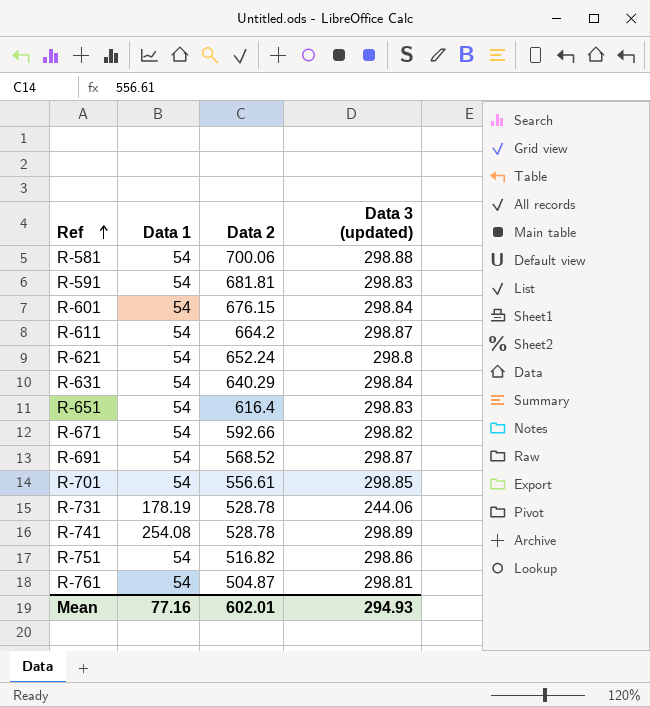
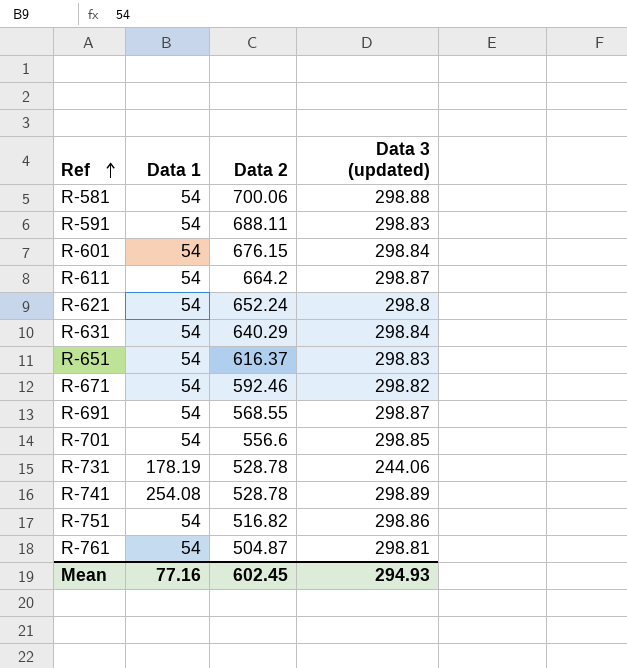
R-591 | Data 2: 681.81 -> 688.11
R-651 | Data 2: 616.4 -> 616.37
R-671 | Data 2: 592.66 -> 592.46
R-691 | Data 2: 568.52 -> 568.55
R-701 | Data 2: 556.61 -> 556.6
Mean | Data 2: 602.01 -> 602.45

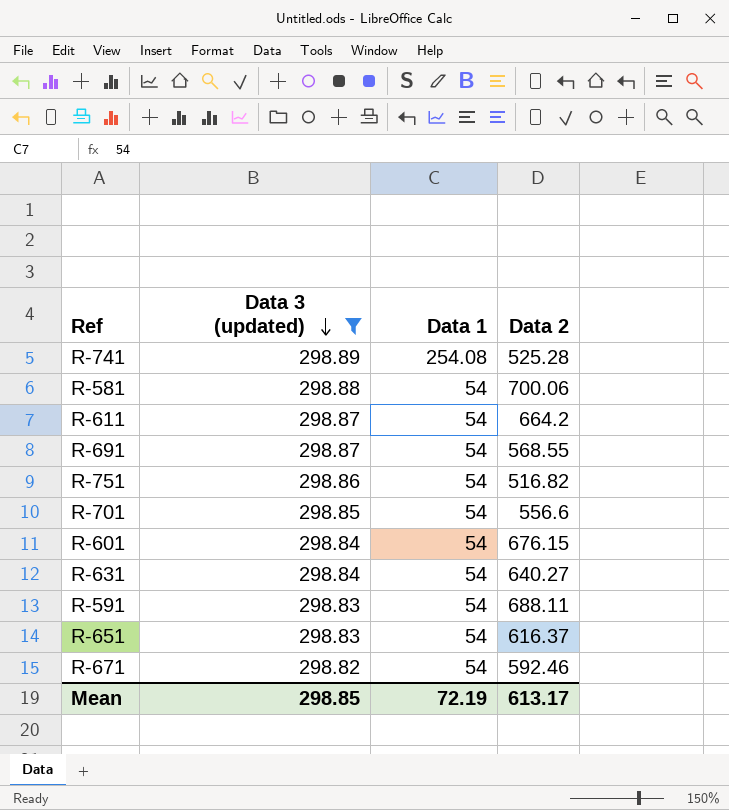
filter: none -> Data 3 (updated) >= 298.82
row order: Ref ascending -> Data 3 (updated) descending
column Data 3 (updated) | position: 4 -> 2
R-741 | Data 2: 528.78 -> 525.28
R-631 | Data 2: 640.29 -> 640.27
Mean | Data 3 (updated): 294.93 -> 298.85
Mean | Data 1: 77.16 -> 72.19
Mean | Data 2: 602.45 -> 613.17

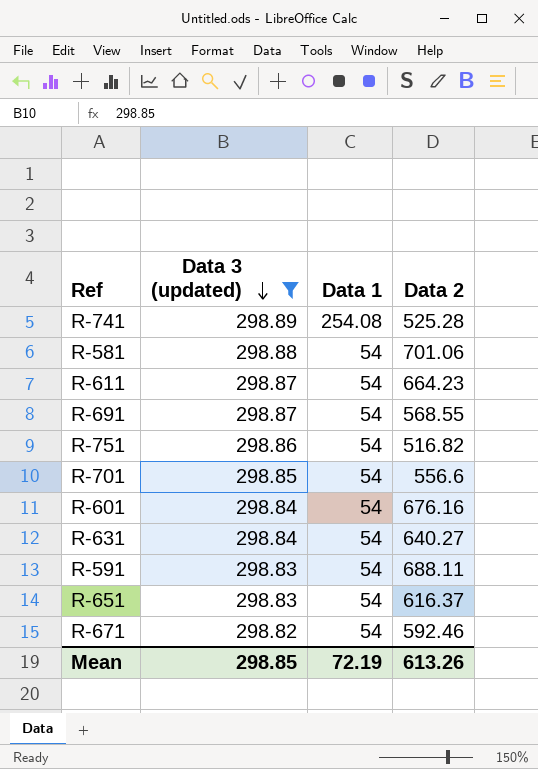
R-581 | Data 2: 700.06 -> 701.06
R-611 | Data 2: 664.2 -> 664.23
R-601 | Data 2: 676.15 -> 676.16
Mean | Data 2: 613.17 -> 613.26

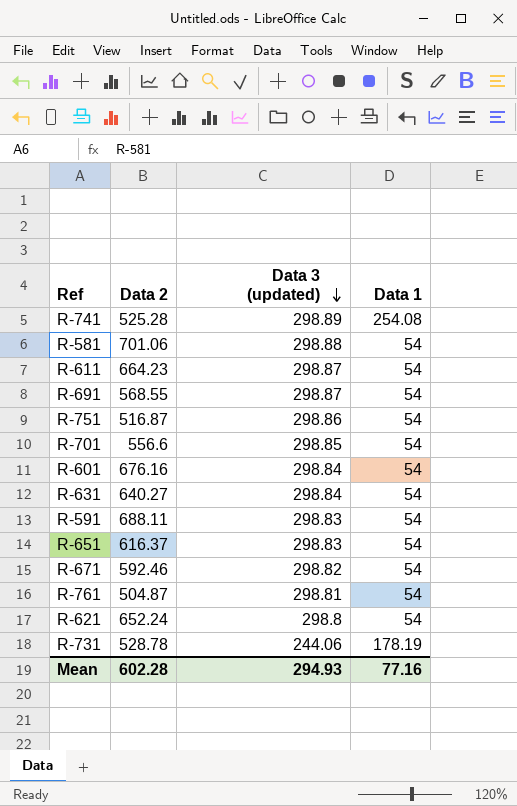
filter: Data 3 (updated) >= 298.82 -> none
column Data 2 | position: 4 -> 2
R-751 | Data 2: 516.82 -> 516.87
Mean | Data 2: 613.26 -> 602.28
Mean | Data 3 (updated): 298.85 -> 294.93
Mean | Data 1: 72.19 -> 77.16

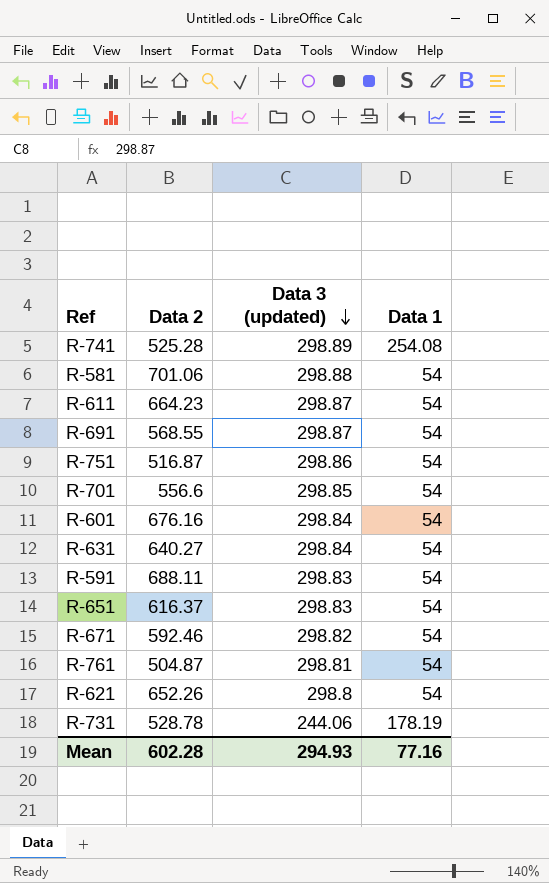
R-621 | Data 2: 652.24 -> 652.26

